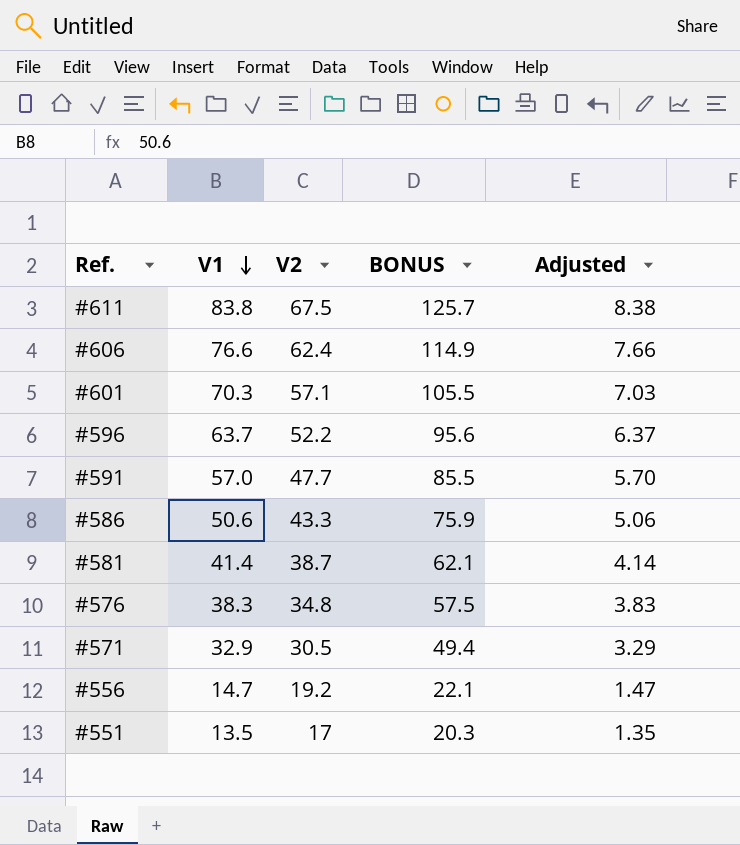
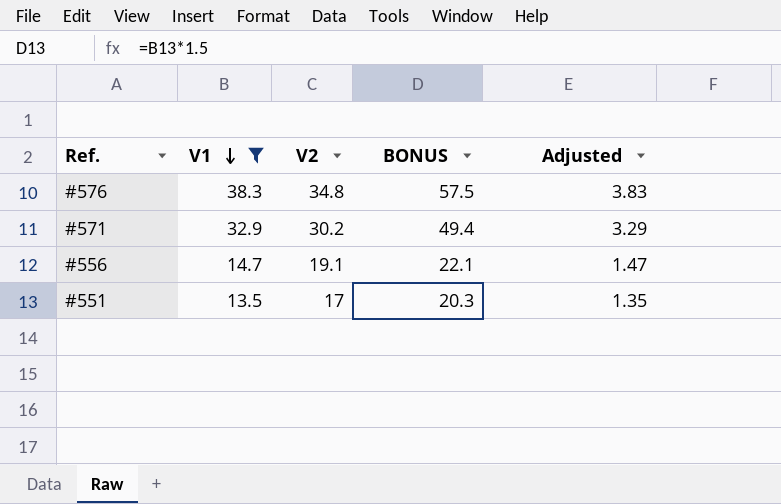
filter: none -> V1 <= 38.3
#571 | V2: 30.5 -> 30.2
#556 | V2: 19.2 -> 19.1

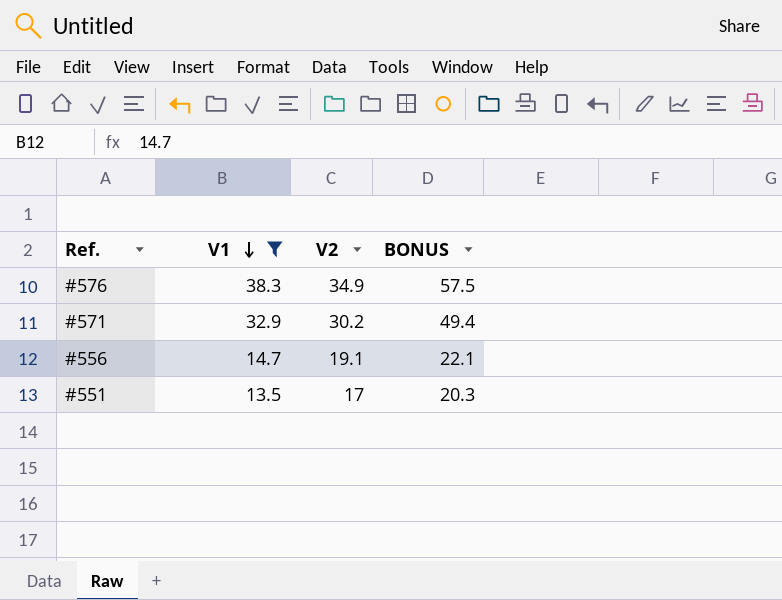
column Adjusted | formula: [V1] * 0.1 -> none
#576 | V2: 34.8 -> 34.9

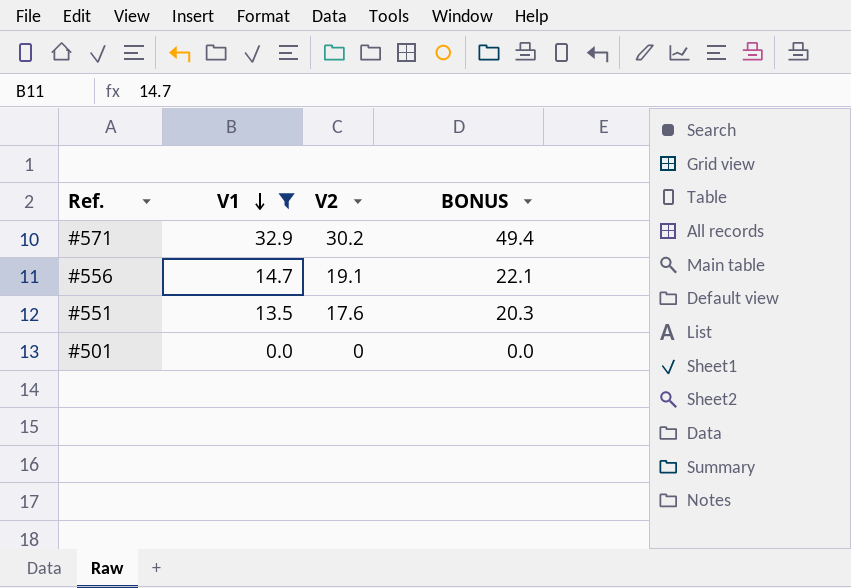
row #576: 38.3 | 34.9 | 57.5 -> none
#551 | V2: 17 -> 17.6
row #501: none -> 0.0 | 0 | 0.0

